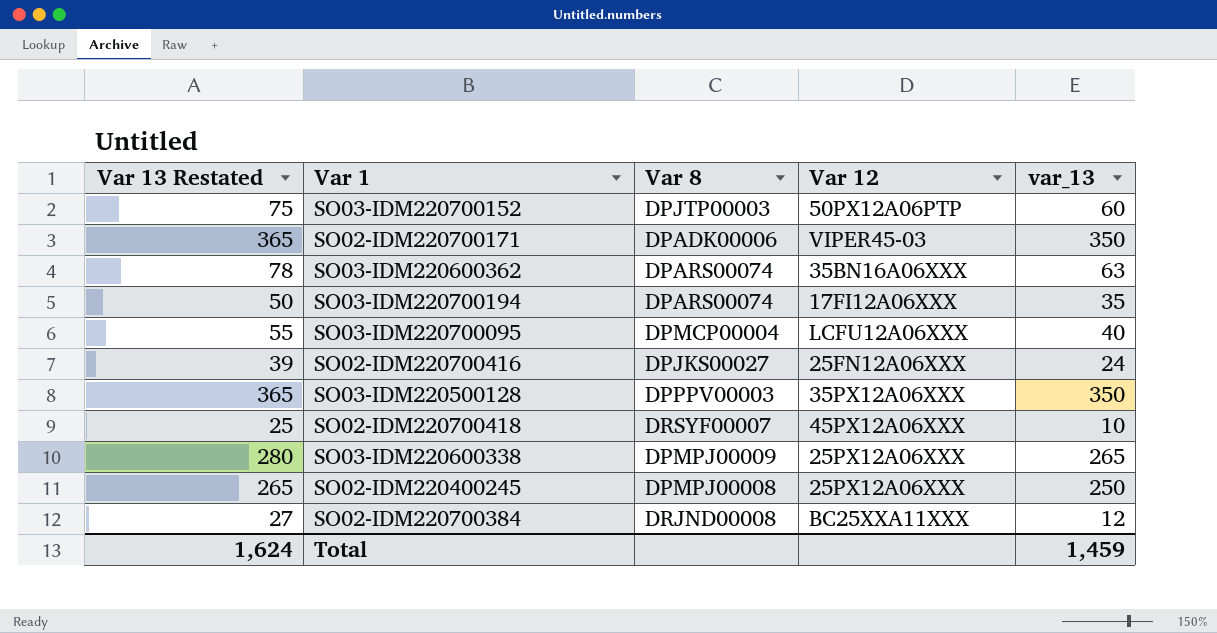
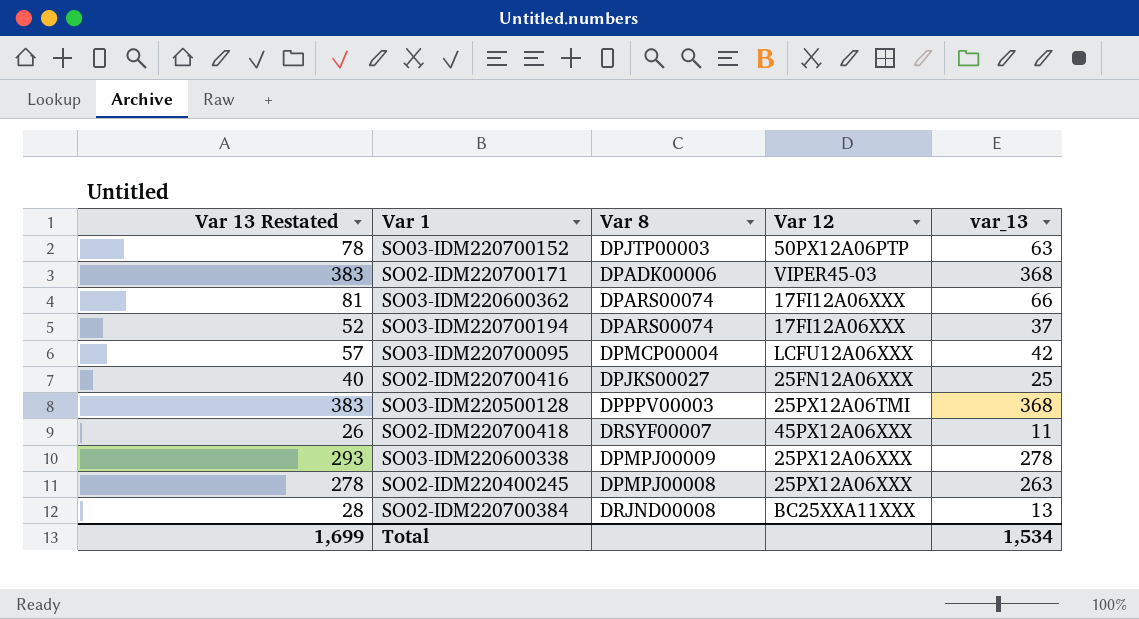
SO03-IDM220700152 | Var 13 Restated: 75 -> 78
SO03-IDM220700152 | var_13: 60 -> 63
SO02-IDM220700171 | Var 13 Restated: 365 -> 383
SO02-IDM220700171 | var_13: 350 -> 368
SO03-IDM220600362 | Var 13 Restated: 78 -> 81
SO03-IDM220600362 | Var 12: 35BN16A06XXX -> 17FI12A06XXX
SO03-IDM220600362 | var_13: 63 -> 66
SO03-IDM220700194 | Var 13 Restated: 50 -> 52
SO03-IDM220700194 | var_13: 35 -> 37
SO03-IDM220700095 | Var 13 Restated: 55 -> 57
SO03-IDM220700095 | var_13: 40 -> 42
SO02-IDM220700416 | Var 13 Restated: 39 -> 40
SO02-IDM220700416 | var_13: 24 -> 25
SO03-IDM220500128 | Var 13 Restated: 365 -> 383
SO03-IDM220500128 | Var 12: 35PX12A06XXX -> 25PX12A06TMI
SO03-IDM220500128 | var_13: 350 -> 368
SO02-IDM220700418 | Var 13 Restated: 25 -> 26
SO02-IDM220700418 | var_13: 10 -> 11
SO03-IDM220600338 | Var 13 Restated: 280 -> 293
SO03-IDM220600338 | var_13: 265 -> 278
SO02-IDM220400245 | Var 13 Restated: 265 -> 278
SO02-IDM220400245 | var_13: 250 -> 263
SO02-IDM220700384 | Var 13 Restated: 27 -> 28
SO02-IDM220700384 | var_13: 12 -> 13
Total | Var 13 Restated: 1,624 -> 1,699
Total | var_13: 1,459 -> 1,534

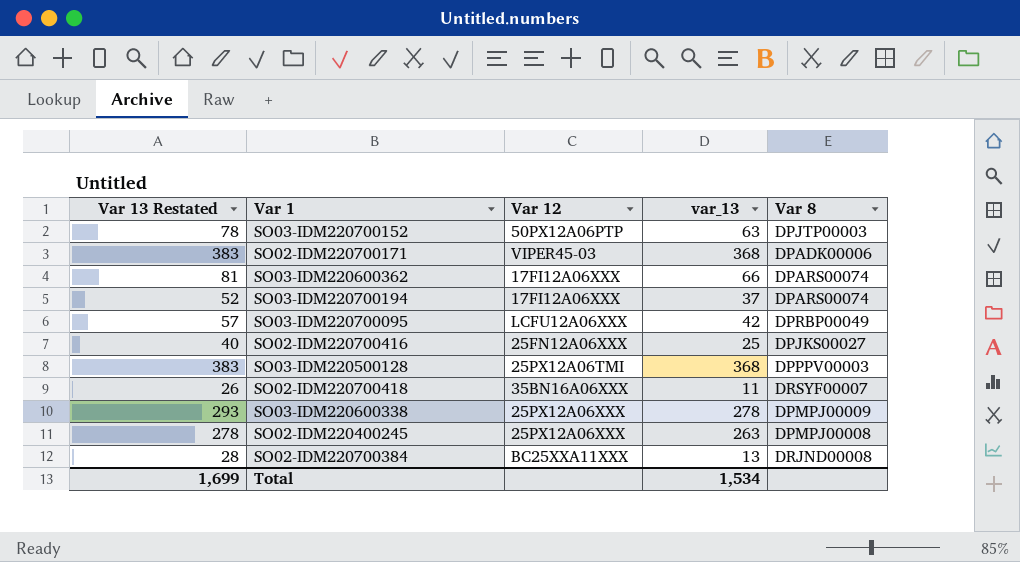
column Var 8 | position: 3 -> 5
SO03-IDM220700095 | Var 8: DPMCP00004 -> DPRBP00049
SO02-IDM220700418 | Var 12: 45PX12A06XXX -> 35BN16A06XXX

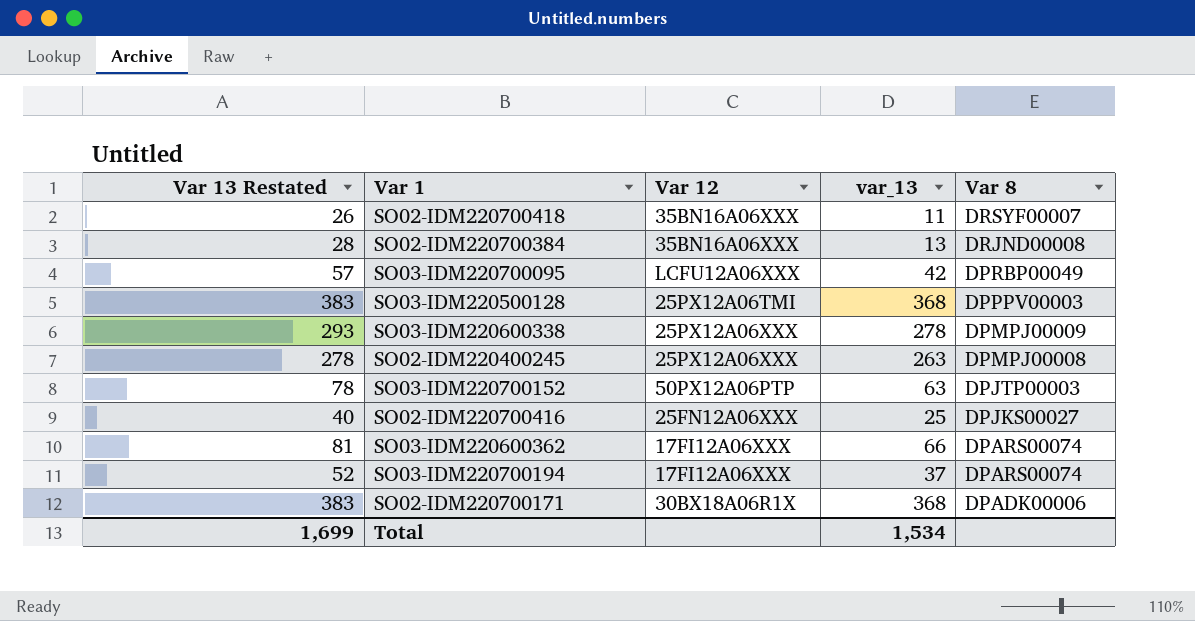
row order: none -> Var 8 descending
SO02-IDM220700384 | Var 12: BC25XXA11XXX -> 35BN16A06XXX
SO02-IDM220700171 | Var 12: VIPER45-03 -> 30BX18A06R1X

